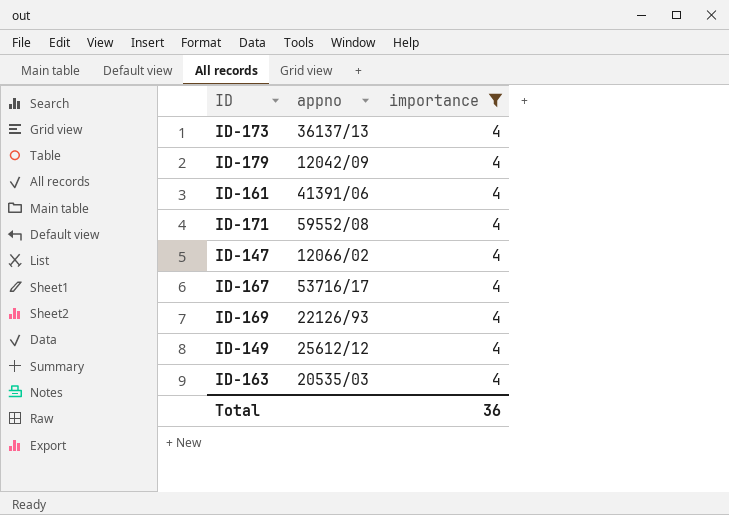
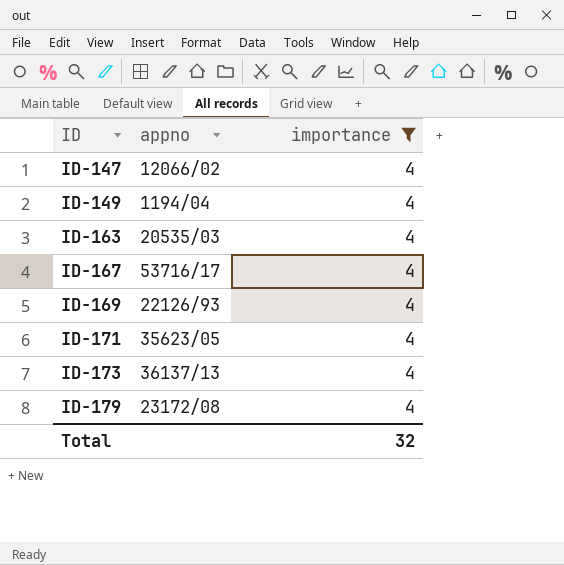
row order: none -> ID ascending
row ID-161: 41391/06 | 4 -> none
ID-149 | appno: 25612/12 -> 1194/04
ID-171 | appno: 59552/08 -> 35623/05
ID-179 | appno: 12042/09 -> 23172/08
Total | importance: 36 -> 32

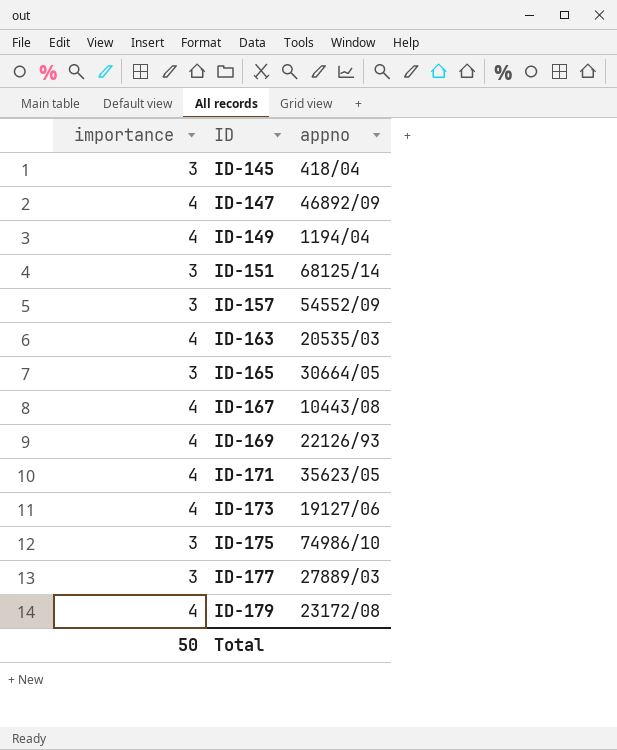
filter: importance = 4 -> none
column importance | position: 3 -> 1
ID-147 | appno: 12066/02 -> 46892/09
ID-167 | appno: 53716/17 -> 10443/08
ID-173 | appno: 36137/13 -> 19127/06
Total | importance: 32 -> 50

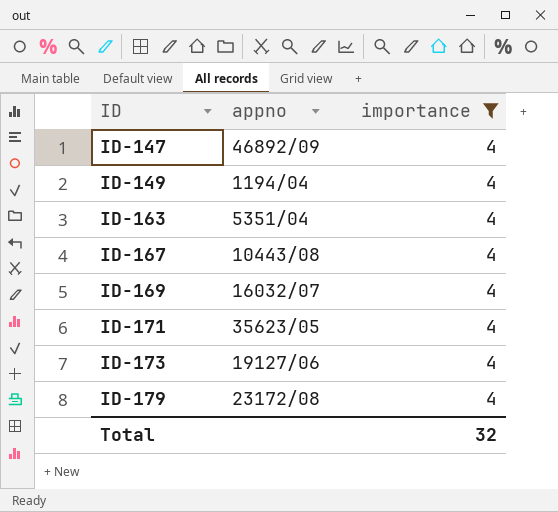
filter: none -> importance = 4
column importance | position: 1 -> 3
ID-163 | appno: 20535/03 -> 5351/04
ID-169 | appno: 22126/93 -> 16032/07
Total | importance: 50 -> 32

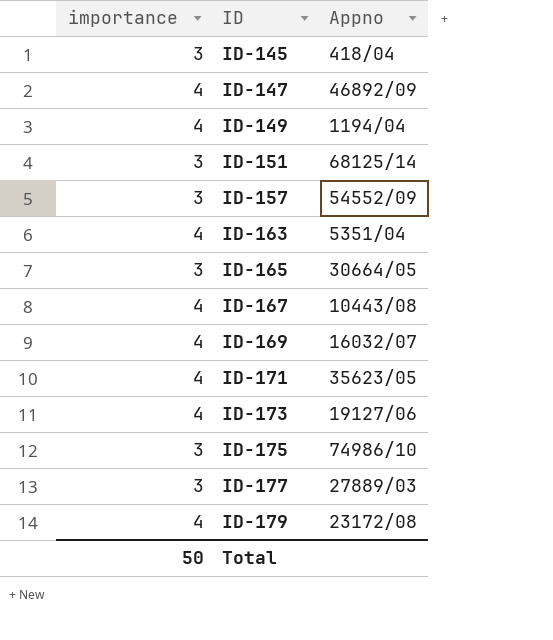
filter: importance = 4 -> none
column importance | position: 3 -> 1
column name: appno -> Appno
Total | importance: 32 -> 50

